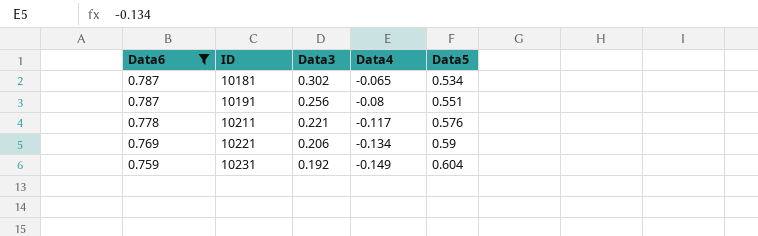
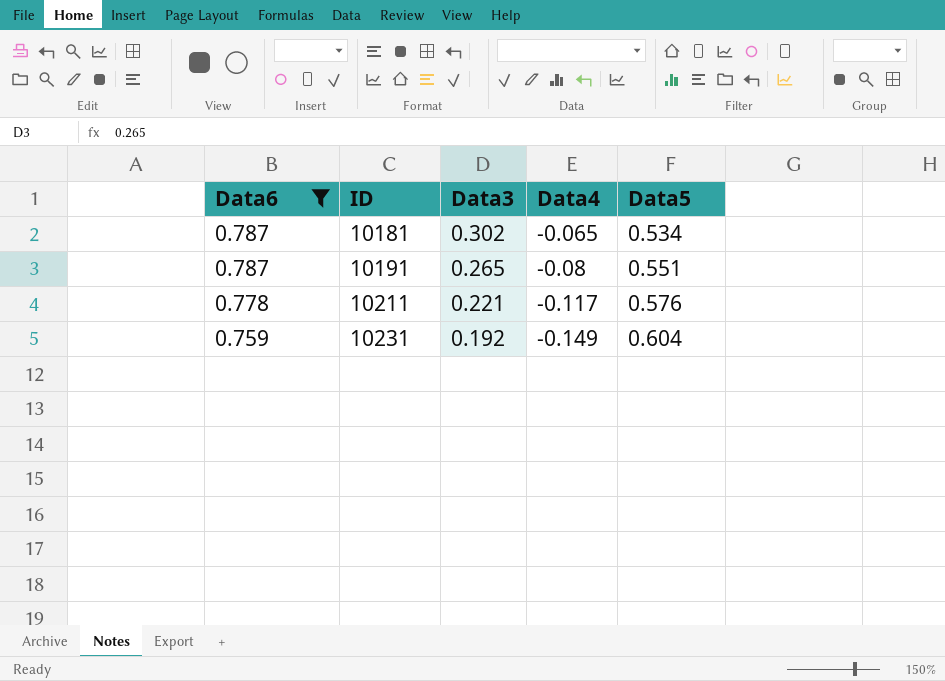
row 10221: 0.769 | 0.206 | -0.134 | 0.59 -> none
10191 | Data3: 0.256 -> 0.265

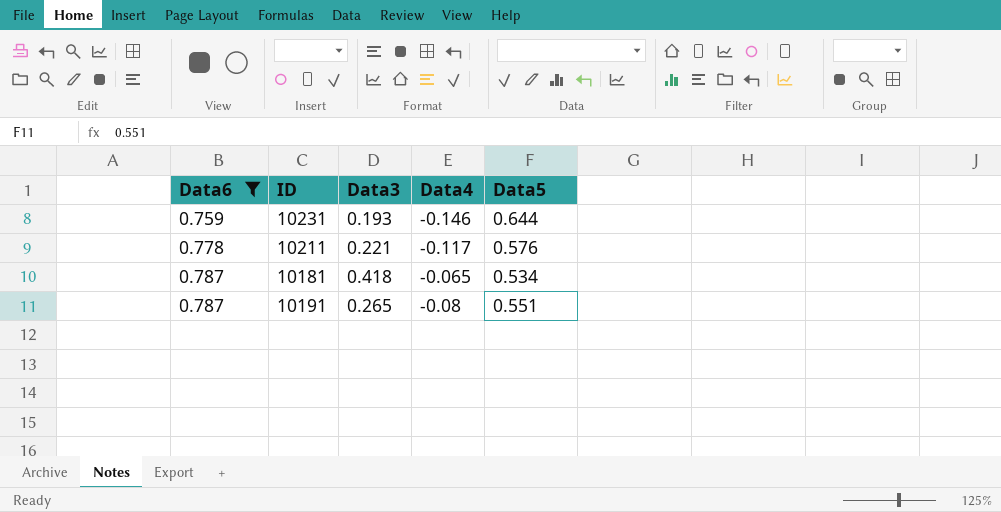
row order: Data6 descending -> Data6 ascending
10231 | Data3: 0.192 -> 0.193
10231 | Data4: -0.149 -> -0.146
10231 | Data5: 0.604 -> 0.644
10181 | Data3: 0.302 -> 0.418

